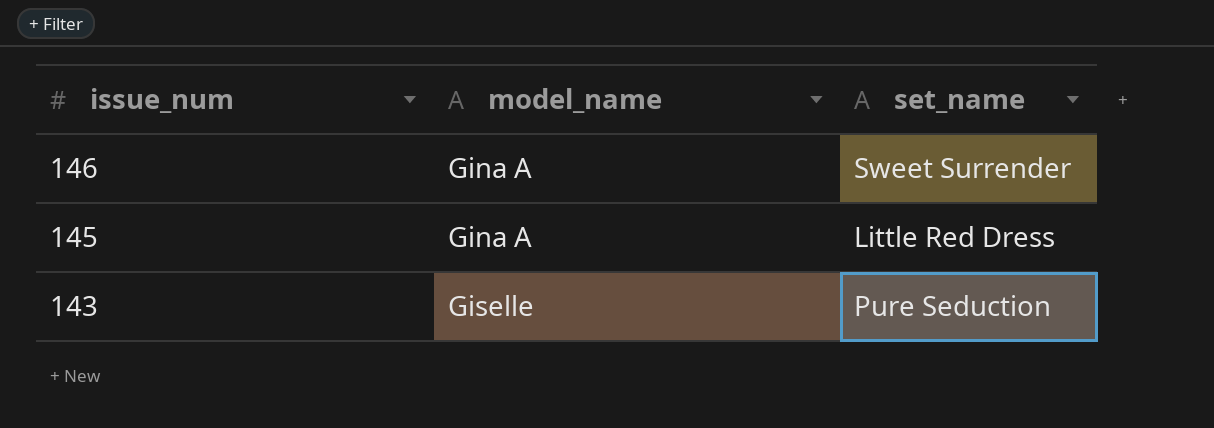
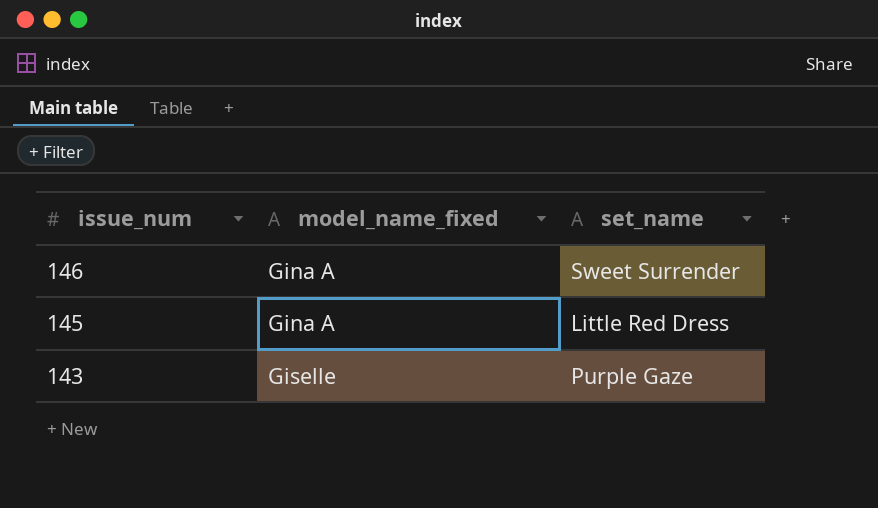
column name: model_name -> model_name_fixed
143 | set_name: Pure Seduction -> Purple Gaze

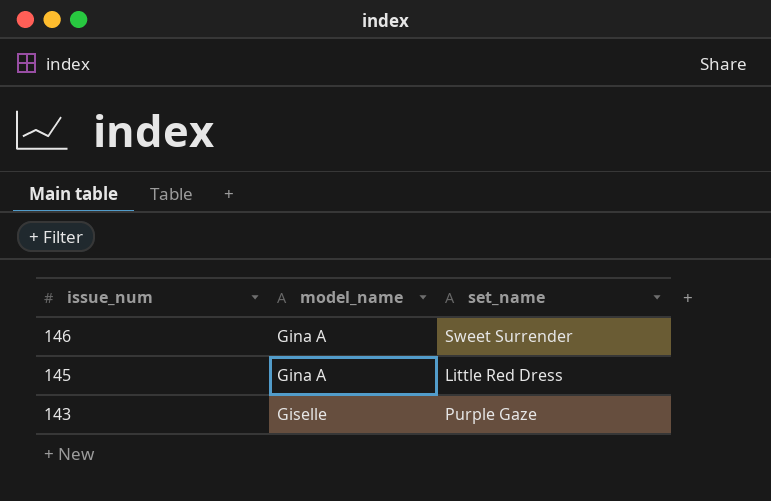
column name: model_name_fixed -> model_name

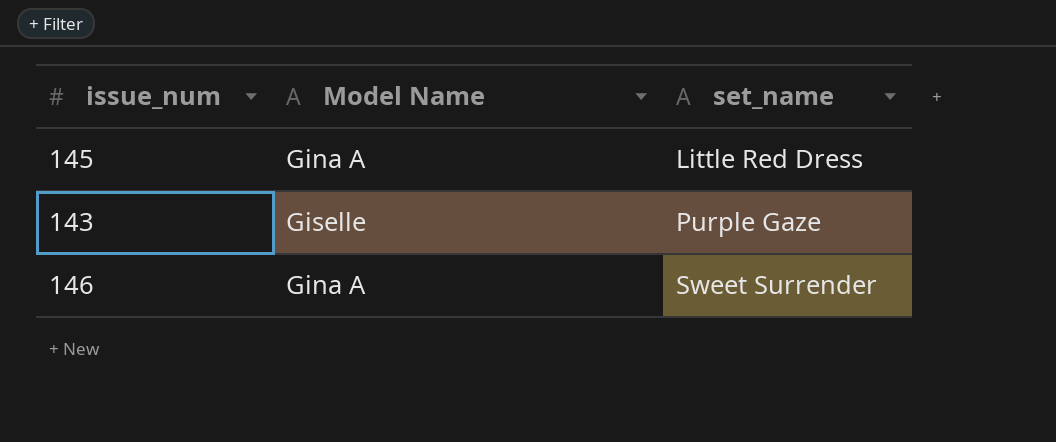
row order: issue_num descending -> set_name ascending
column name: model_name -> Model Name

